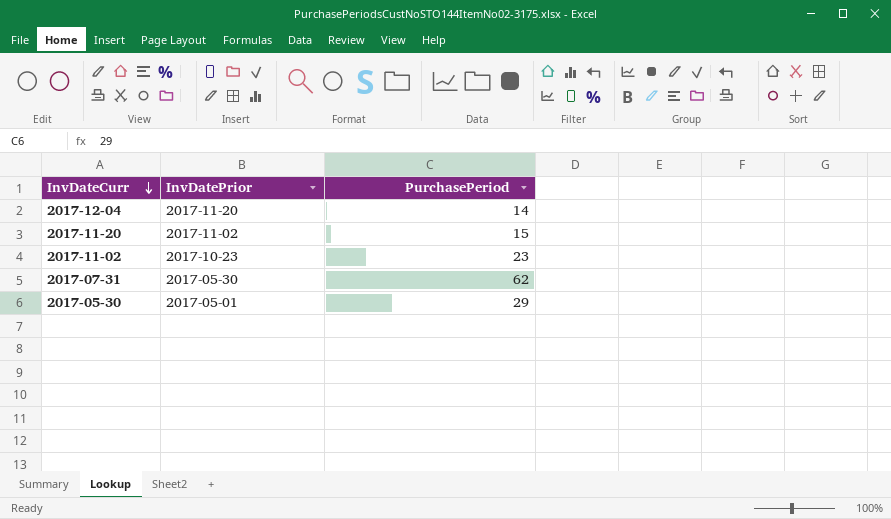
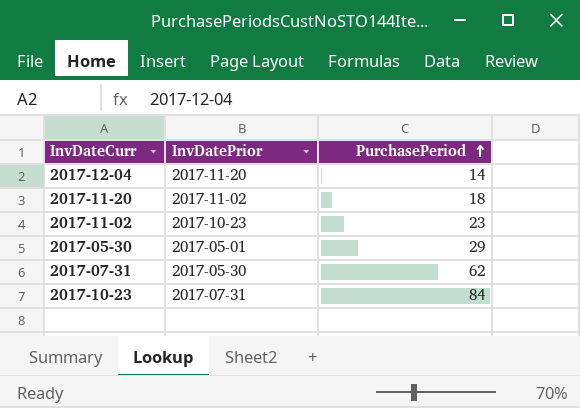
row order: InvDateCurr descending -> PurchasePeriod ascending
2017-11-20 | PurchasePeriod: 15 -> 18
row 2017-10-23: none -> 2017-07-31 | 84

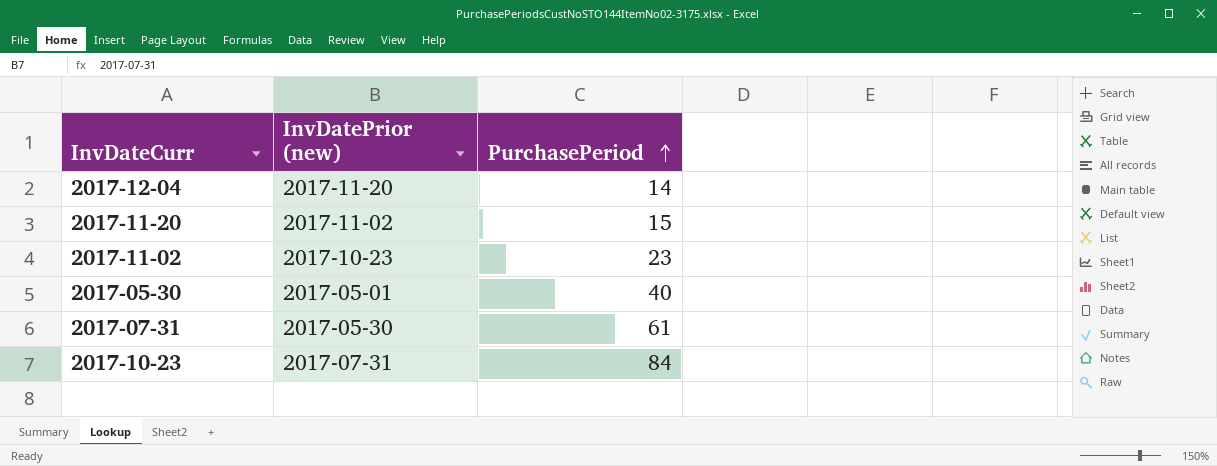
column name: InvDatePrior -> InvDatePrior (new)
2017-11-20 | PurchasePeriod: 18 -> 15
2017-05-30 | PurchasePeriod: 29 -> 40
2017-07-31 | PurchasePeriod: 62 -> 61

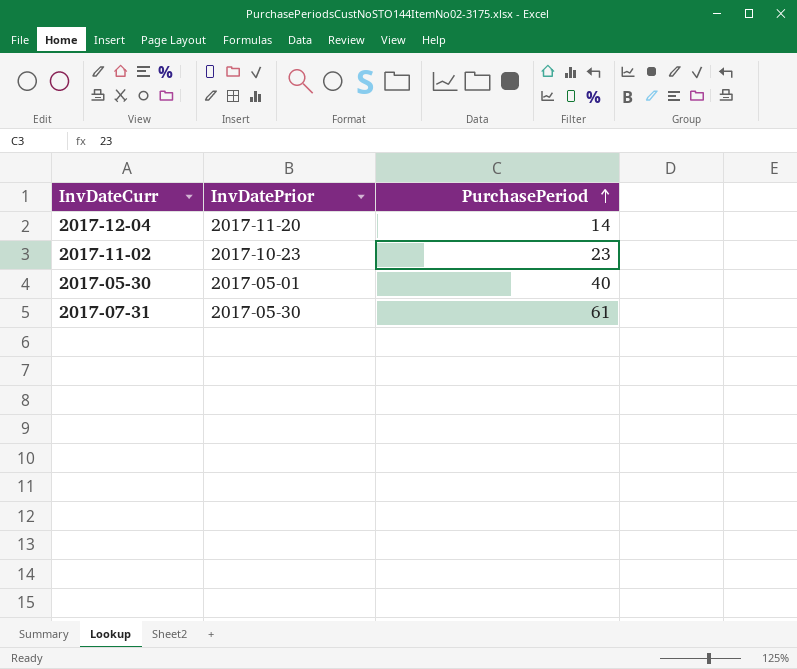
column name: InvDatePrior (new) -> InvDatePrior
row 2017-11-20: 2017-11-02 | 15 -> none
row 2017-10-23: 2017-07-31 | 84 -> none

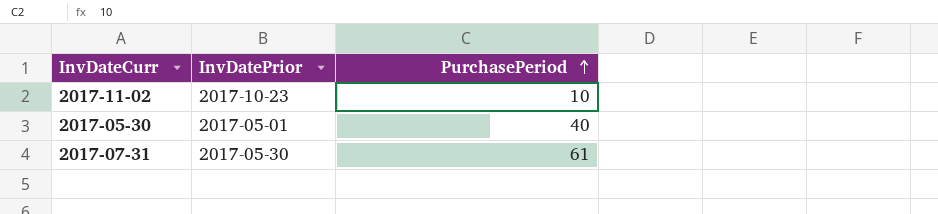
row 2017-12-04: 2017-11-20 | 14 -> none
2017-11-02 | PurchasePeriod: 23 -> 10

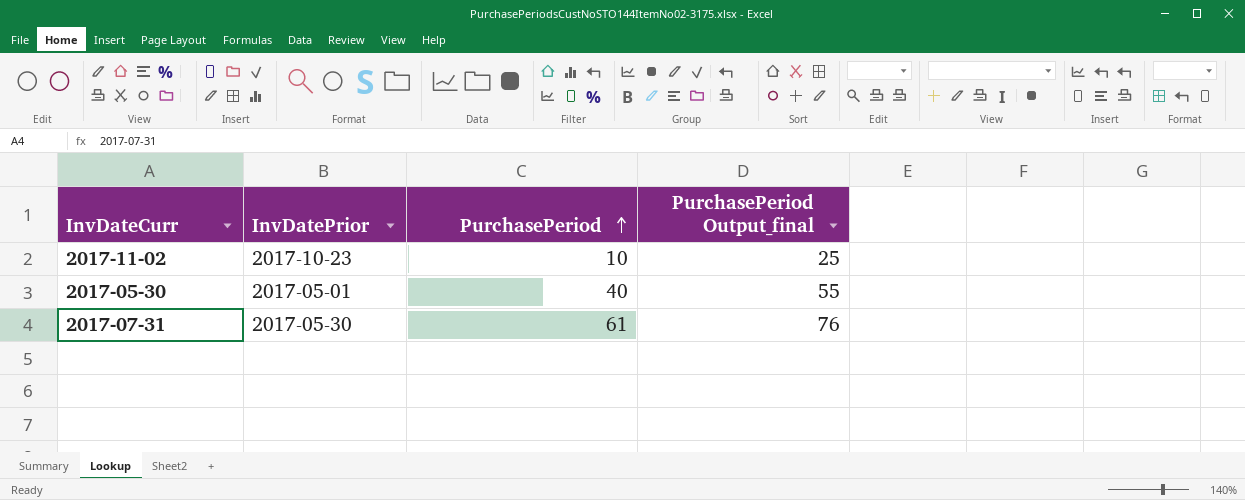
column PurchasePeriod Output_final | formula: none -> [PurchasePeriod] + 15

